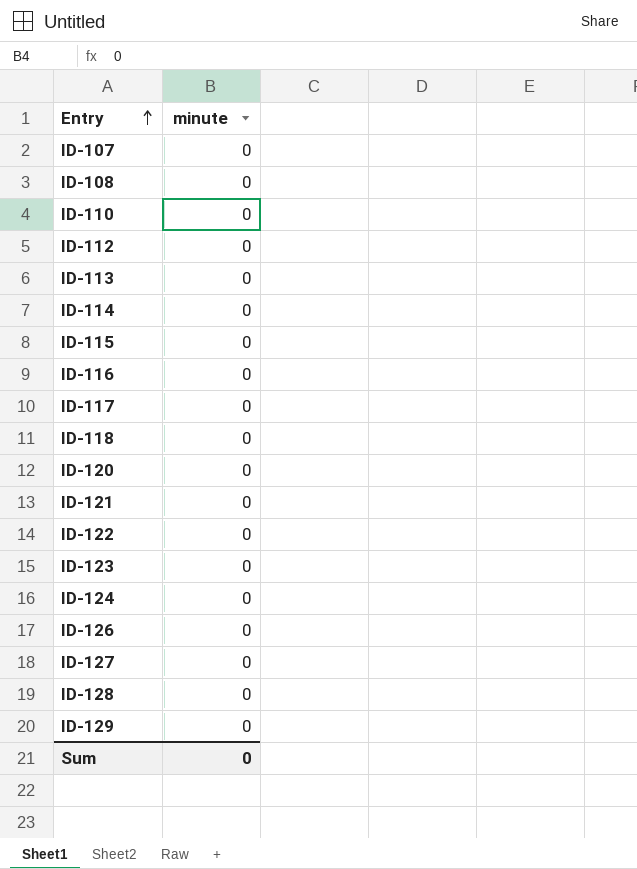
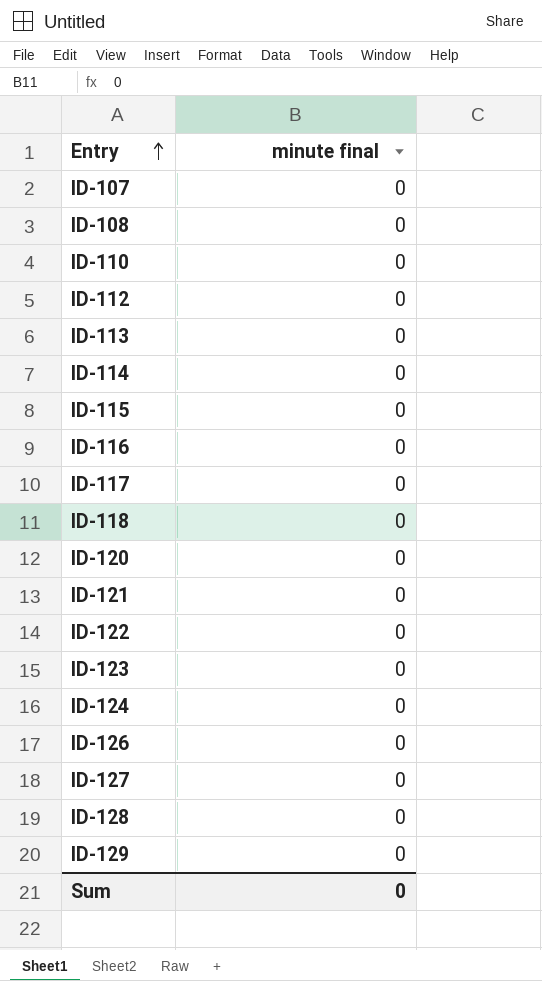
column name: minute -> minute final

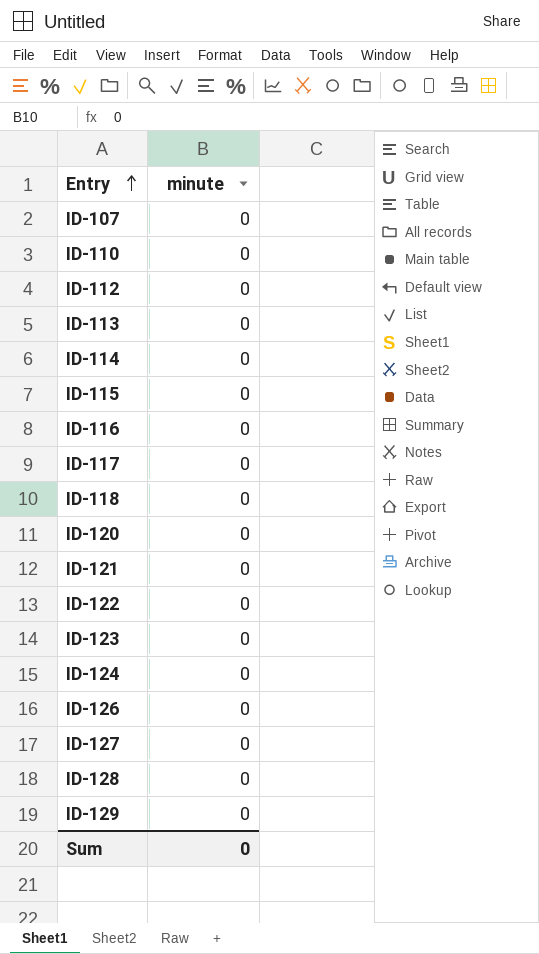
column name: minute final -> minute
row ID-108: 0 -> none

